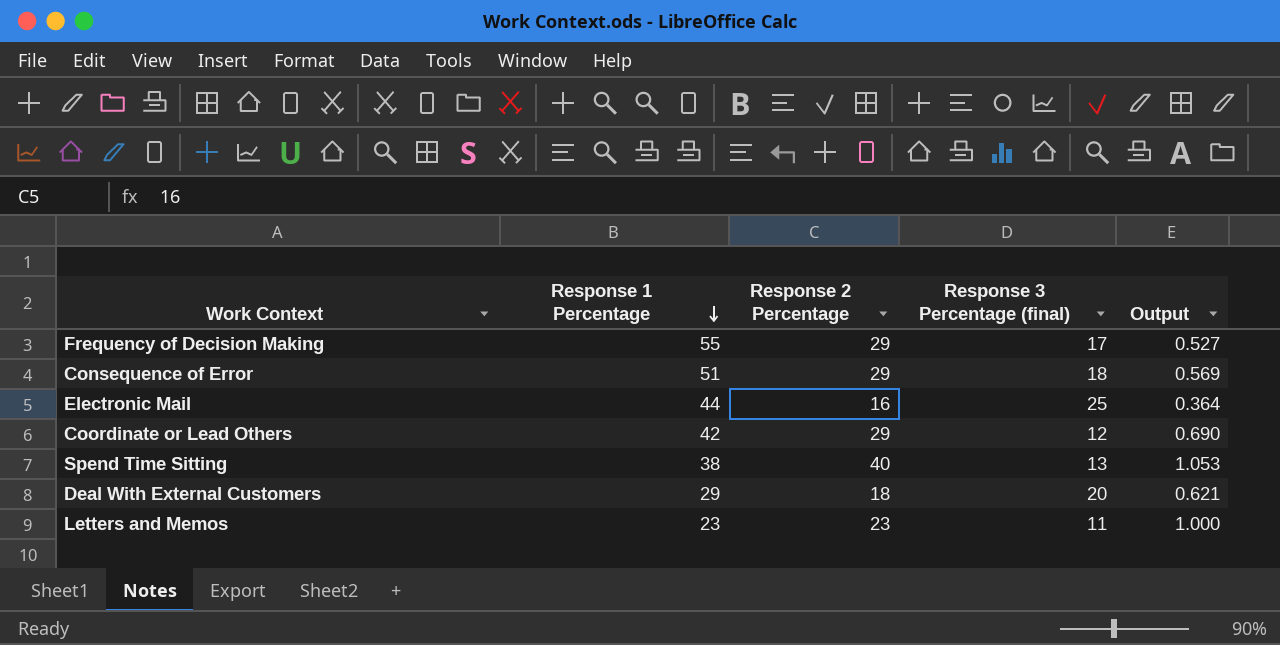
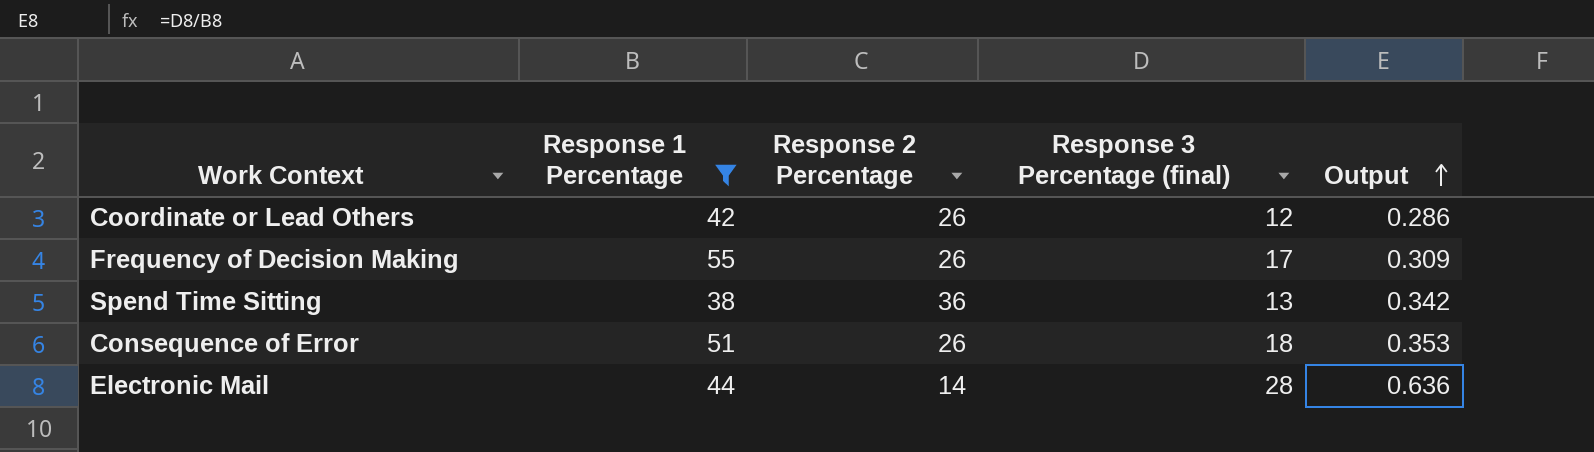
filter: none -> Response 1 Percentage >= 38
row order: Response 1 Percentage descending -> Output ascending
column Output | formula: [Response 2 Percentage] / [Response 1 Percentage] -> [Response 3 Percentage (final)] / [Response 1 Percentage]
Coordinate or Lead Others | Response 2 Percentage: 29 -> 26
Frequency of Decision Making | Response 2 Percentage: 29 -> 26
Spend Time Sitting | Response 2 Percentage: 40 -> 36
Consequence of Error | Response 2 Percentage: 29 -> 26
Electronic Mail | Response 2 Percentage: 16 -> 14
Electronic Mail | Response 3 Percentage (final): 25 -> 28

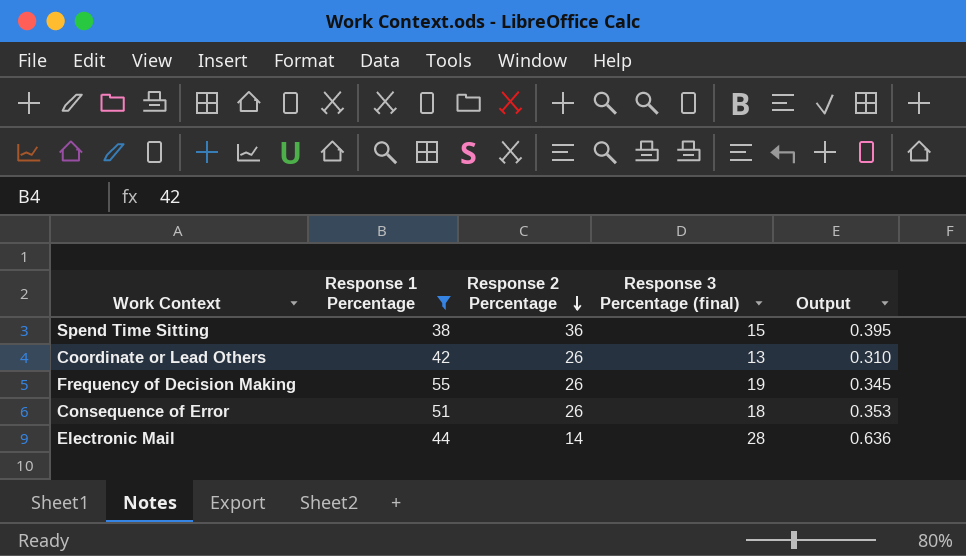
row order: Output ascending -> Response 2 Percentage descending
Spend Time Sitting | Response 3 Percentage (final): 13 -> 15
Spend Time Sitting | Output: 0.342 -> 0.395
Coordinate or Lead Others | Response 3 Percentage (final): 12 -> 13
Coordinate or Lead Others | Output: 0.286 -> 0.310
Frequency of Decision Making | Response 3 Percentage (final): 17 -> 19
Frequency of Decision Making | Output: 0.309 -> 0.345

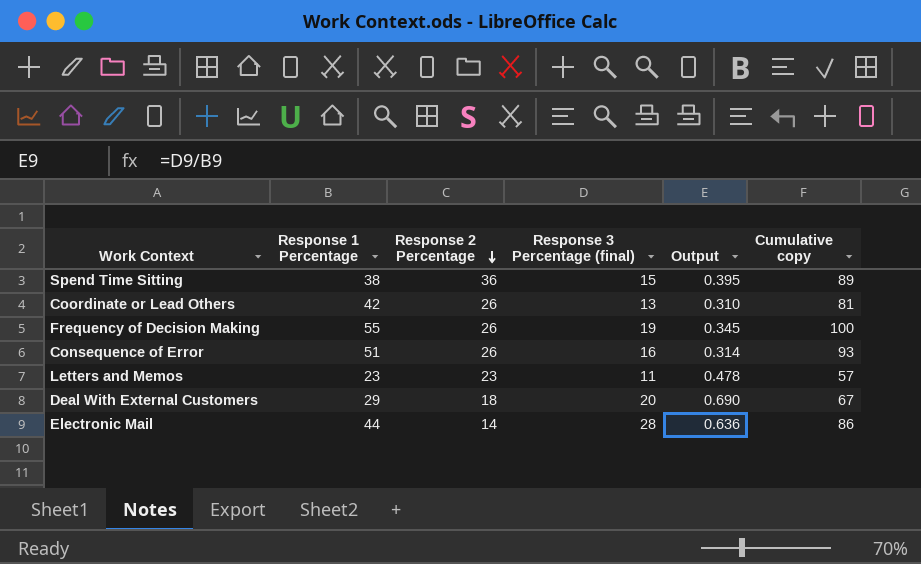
filter: Response 1 Percentage >= 38 -> none
column Cumulative copy | formula: none -> [Response 1 Percentage] + [Response 2 Percentage] + [Response 3 Percentage (final)]
Consequence of Error | Response 3 Percentage (final): 18 -> 16
Consequence of Error | Output: 0.353 -> 0.314

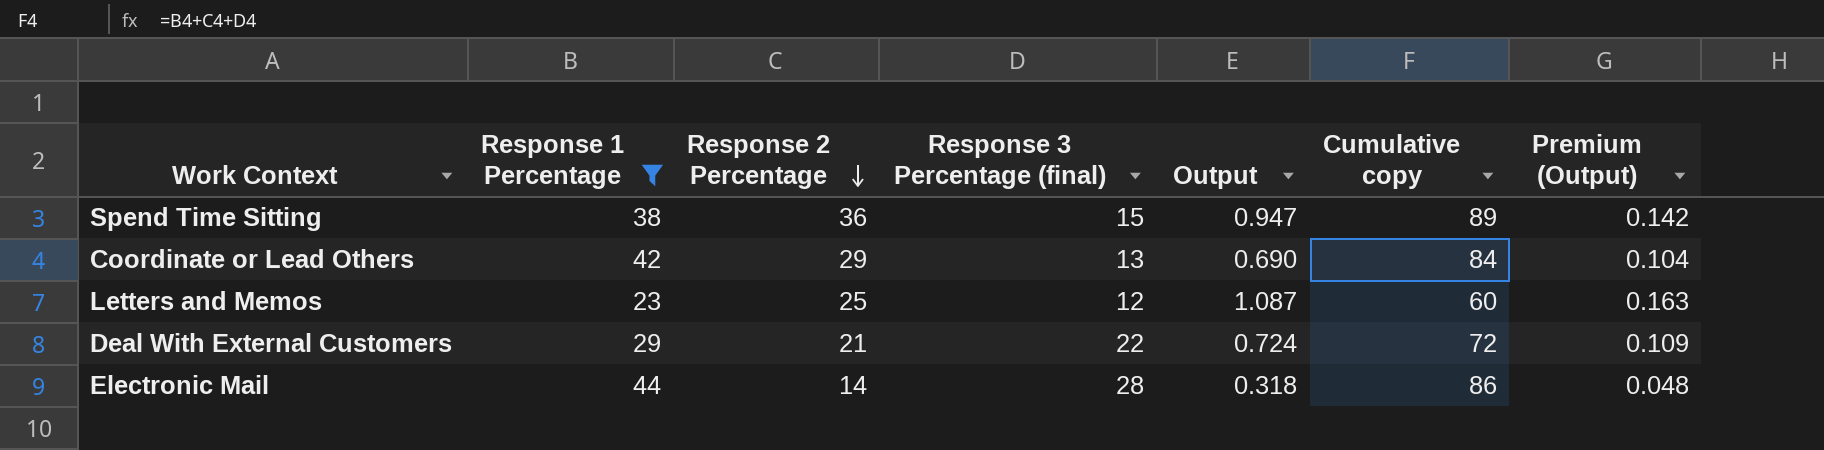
filter: none -> Response 1 Percentage <= 44
column Output | formula: [Response 3 Percentage (final)] / [Response 1 Percentage] -> [Response 2 Percentage] / [Response 1 Percentage]
column Premium (Output) | formula: none -> [Output] * 0.15
Coordinate or Lead Others | Response 2 Percentage: 26 -> 29
Coordinate or Lead Others | Cumulative copy: 81 -> 84
Letters and Memos | Response 2 Percentage: 23 -> 25
Letters and Memos | Response 3 Percentage (final): 11 -> 12
Letters and Memos | Cumulative copy: 57 -> 60
Deal With External Customers | Response 2 Percentage: 18 -> 21
Deal With External Customers | Response 3 Percentage (final): 20 -> 22
Deal With External Customers | Cumulative copy: 67 -> 72

